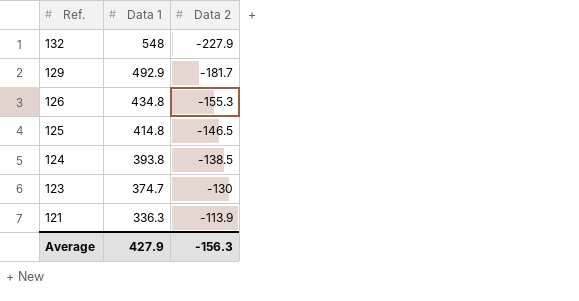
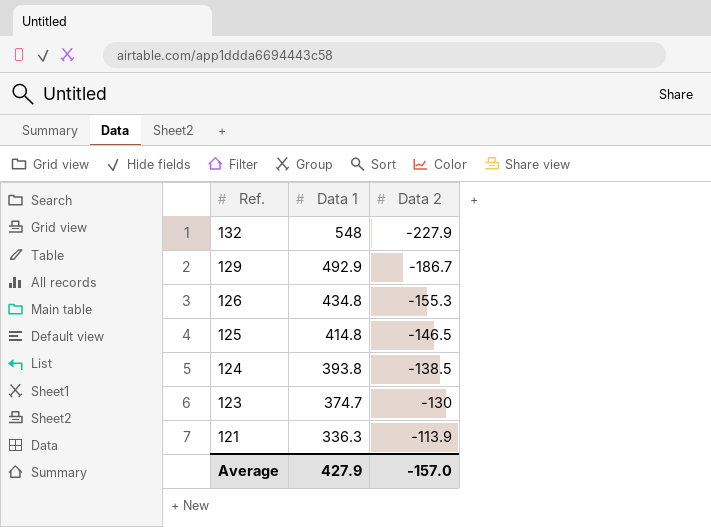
129 | Data 2: -181.7 -> -186.7
Average | Data 2: -156.3 -> -157.0

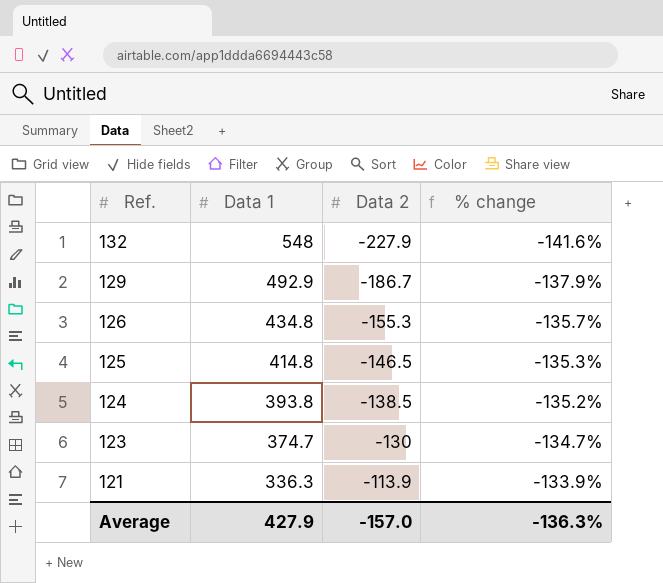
column % change | formula: none -> ([Data 2] - [Data 1]) / [Data 1]

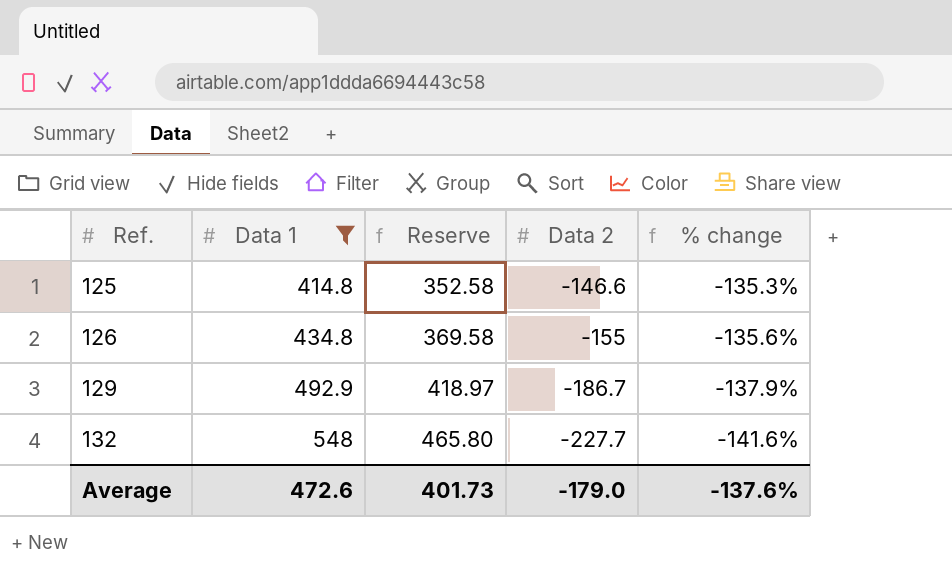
filter: none -> Data 1 >= 414.8
row order: Ref. descending -> Ref. ascending
column Reserve | formula: none -> [Data 1] * 0.85
125 | Data 2: -146.5 -> -146.6
126 | Data 2: -155.3 -> -155
126 | % change: -135.7% -> -135.6%
132 | Data 2: -227.9 -> -227.7
Average | Data 1: 427.9 -> 472.6
Average | Data 2: -157.0 -> -179.0
Average | % change: -136.3% -> -137.6%

